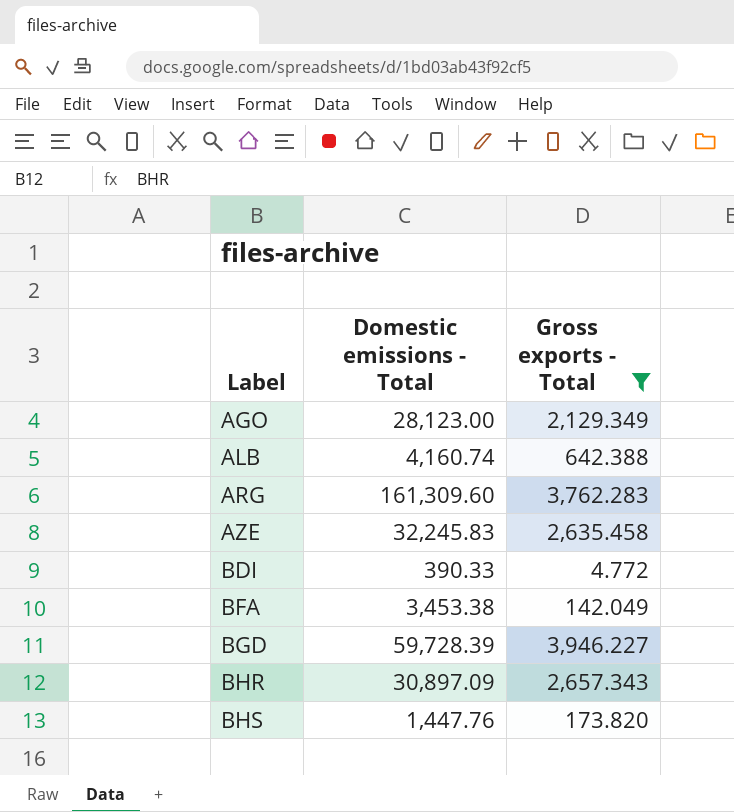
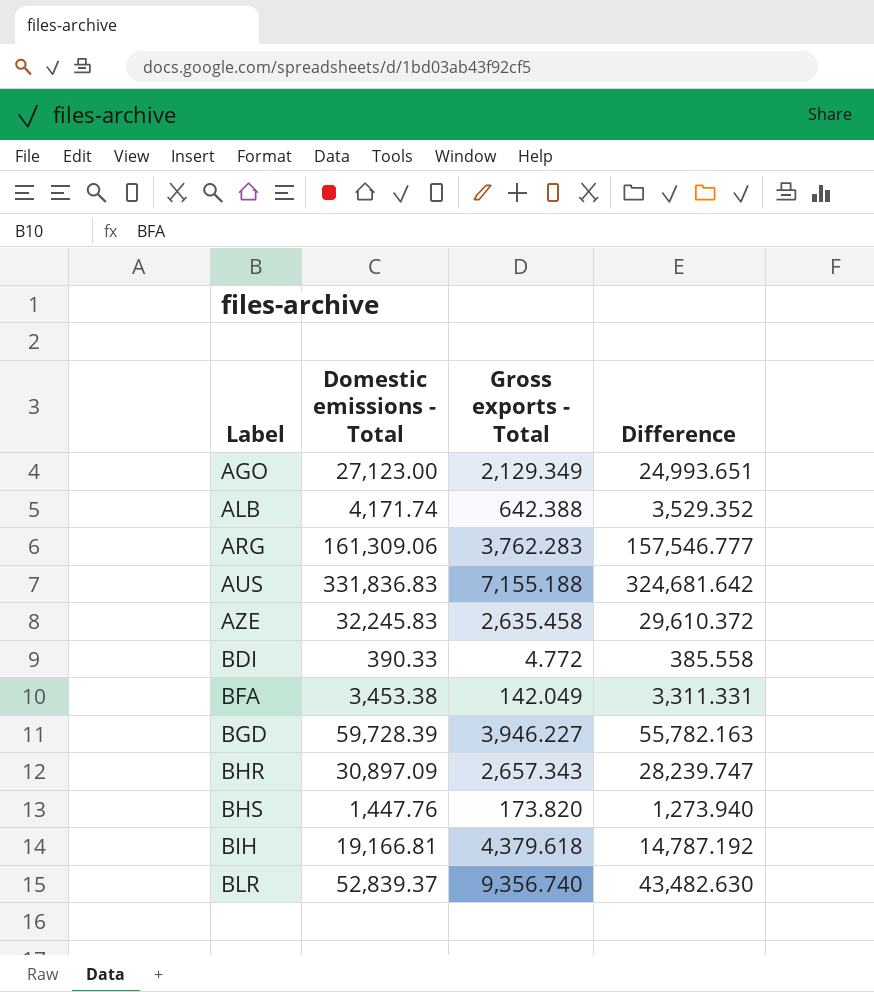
filter: Gross exports - Total <= 3,946.227 -> none
column Difference | formula: none -> [Domestic emissions - Total] - [Gross exports - Total]
AGO | Domestic emissions - Total: 28,123.00 -> 27,123.00
ALB | Domestic emissions - Total: 4,160.74 -> 4,171.74
ARG | Domestic emissions - Total: 161,309.60 -> 161,309.06

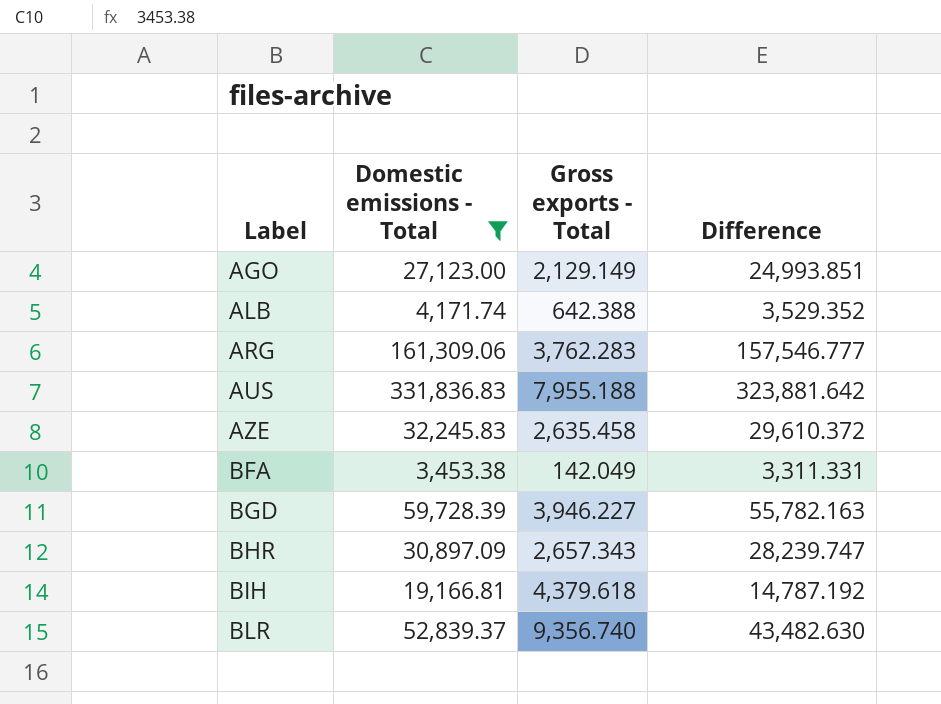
filter: none -> Domestic emissions - Total >= 3,453.38
AGO | Gross exports - Total: 2,129.349 -> 2,129.149
AGO | Difference: 24,993.651 -> 24,993.851
AUS | Gross exports - Total: 7,155.188 -> 7,955.188
AUS | Difference: 324,681.642 -> 323,881.642

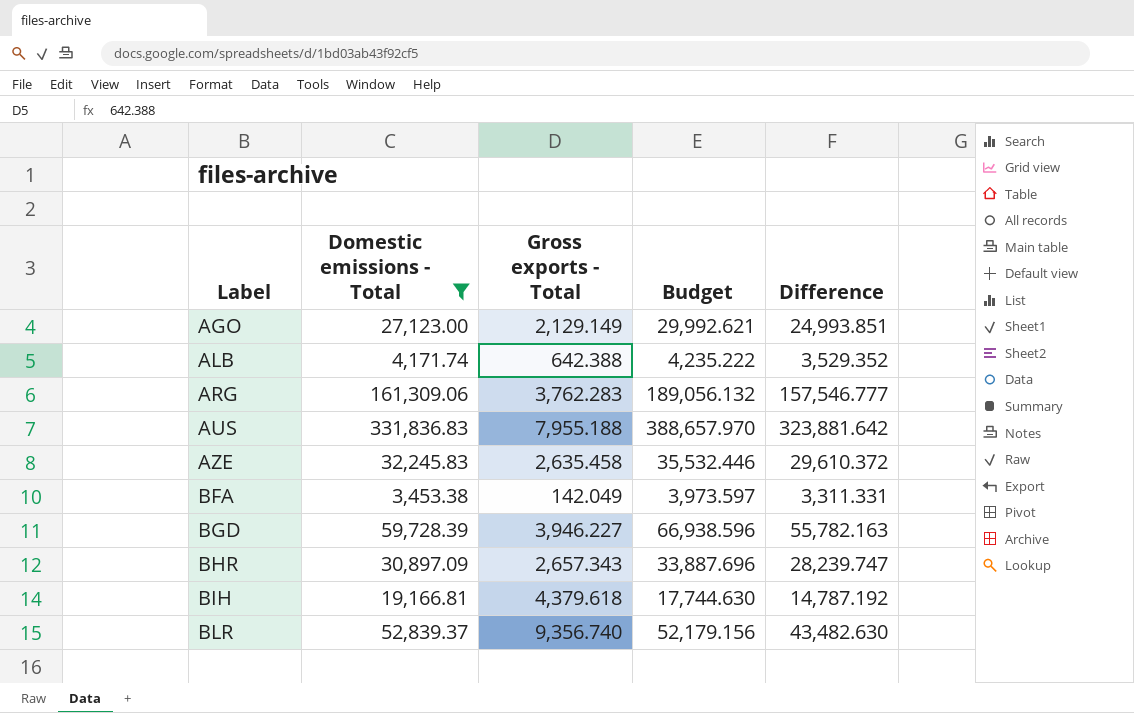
column Budget | formula: none -> [Difference] * 1.2

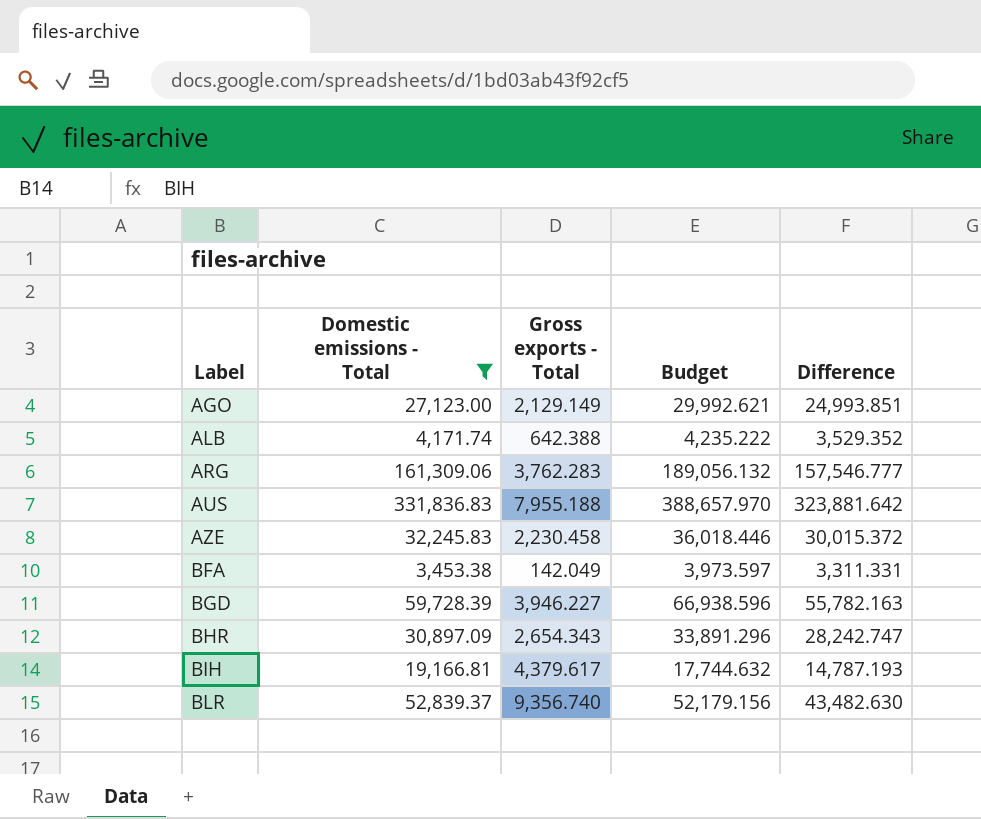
AZE | Gross exports - Total: 2,635.458 -> 2,230.458
AZE | Budget: 35,532.446 -> 36,018.446
AZE | Difference: 29,610.372 -> 30,015.372
BHR | Gross exports - Total: 2,657.343 -> 2,654.343
BHR | Budget: 33,887.696 -> 33,891.296
BHR | Difference: 28,239.747 -> 28,242.747
BIH | Gross exports - Total: 4,379.618 -> 4,379.617
BIH | Budget: 17,744.630 -> 17,744.632
BIH | Difference: 14,787.192 -> 14,787.193

